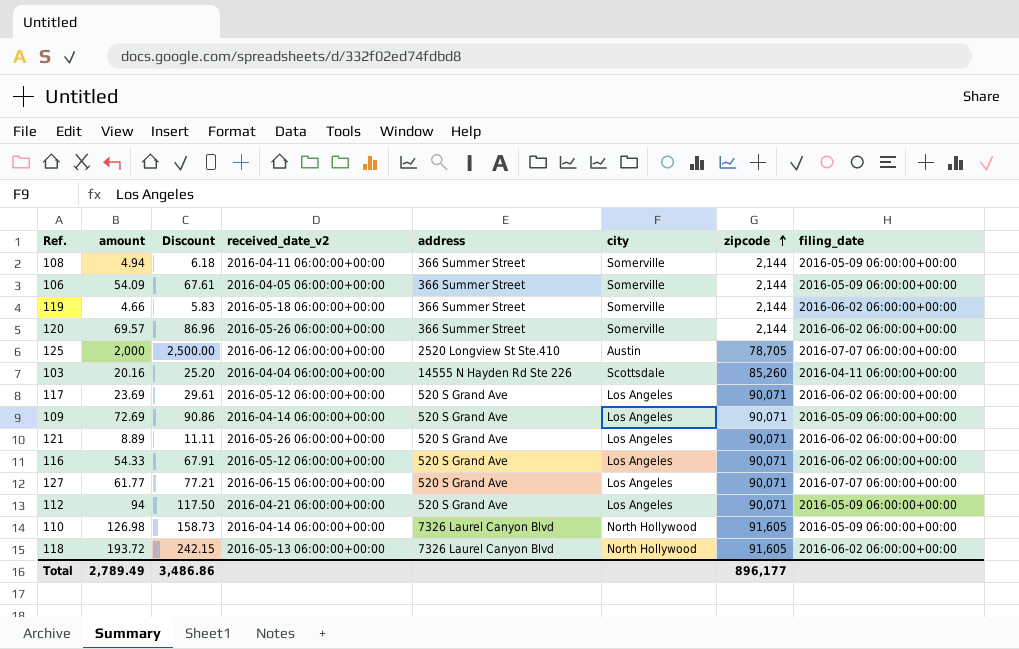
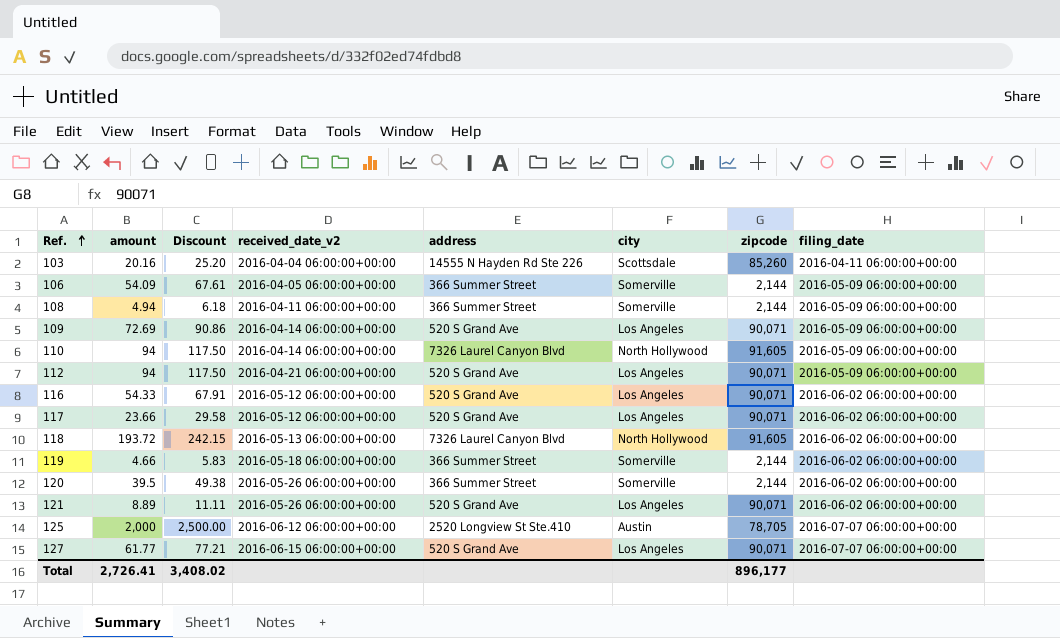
row order: zipcode ascending -> Ref. ascending
110 | amount: 126.98 -> 94
110 | Discount: 158.73 -> 117.50
117 | amount: 23.69 -> 23.66
117 | Discount: 29.61 -> 29.58
120 | amount: 69.57 -> 39.5
120 | Discount: 86.96 -> 49.38
Total | amount: 2,789.49 -> 2,726.41
Total | Discount: 3,486.86 -> 3,408.02

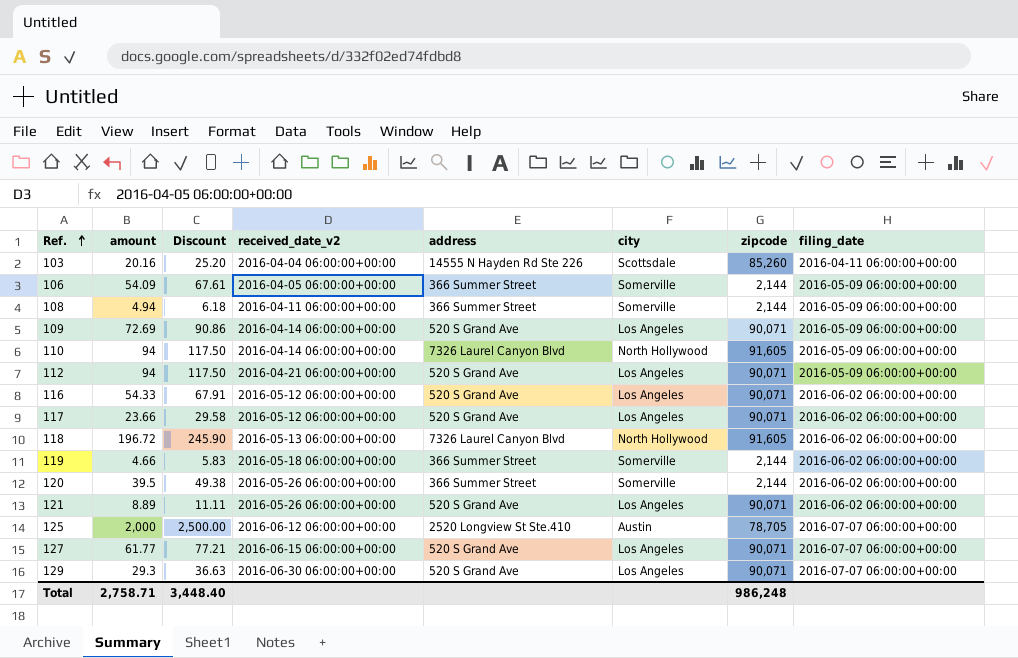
118 | amount: 193.72 -> 196.72
118 | Discount: 242.15 -> 245.90
row 129: none -> 29.3 | 36.63 | 2016-06-30 06:00:00+00:00 | 520 S Grand Ave | Los Angeles | 90,071 | 2016-07-07 06:00:00+00:00
Total | amount: 2,726.41 -> 2,758.71
Total | Discount: 3,408.02 -> 3,448.40
Total | zipcode: 896,177 -> 986,248

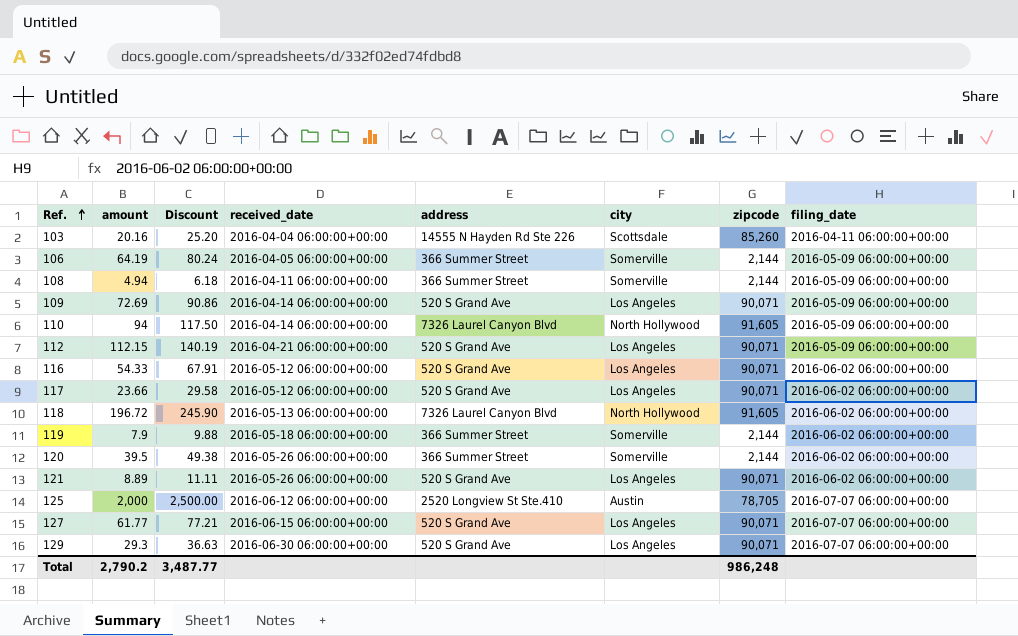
column name: received_date_v2 -> received_date
106 | amount: 54.09 -> 64.19
106 | Discount: 67.61 -> 80.24
112 | amount: 94 -> 112.15
112 | Discount: 117.50 -> 140.19
119 | amount: 4.66 -> 7.9
119 | Discount: 5.83 -> 9.88
Total | amount: 2,758.71 -> 2,790.2
Total | Discount: 3,448.40 -> 3,487.77

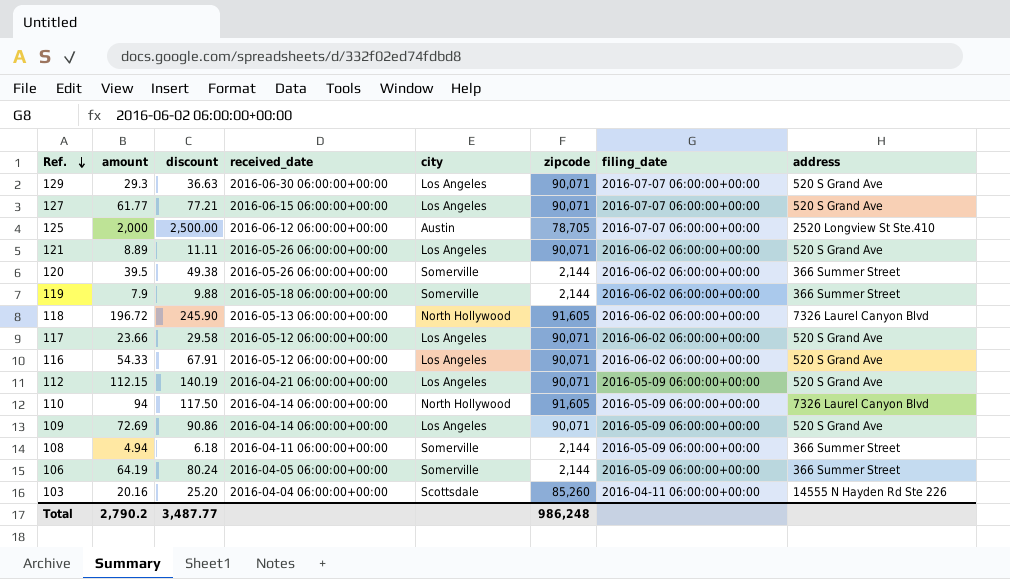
row order: Ref. ascending -> Ref. descending
column name: Discount -> discount
column address | position: 5 -> 8

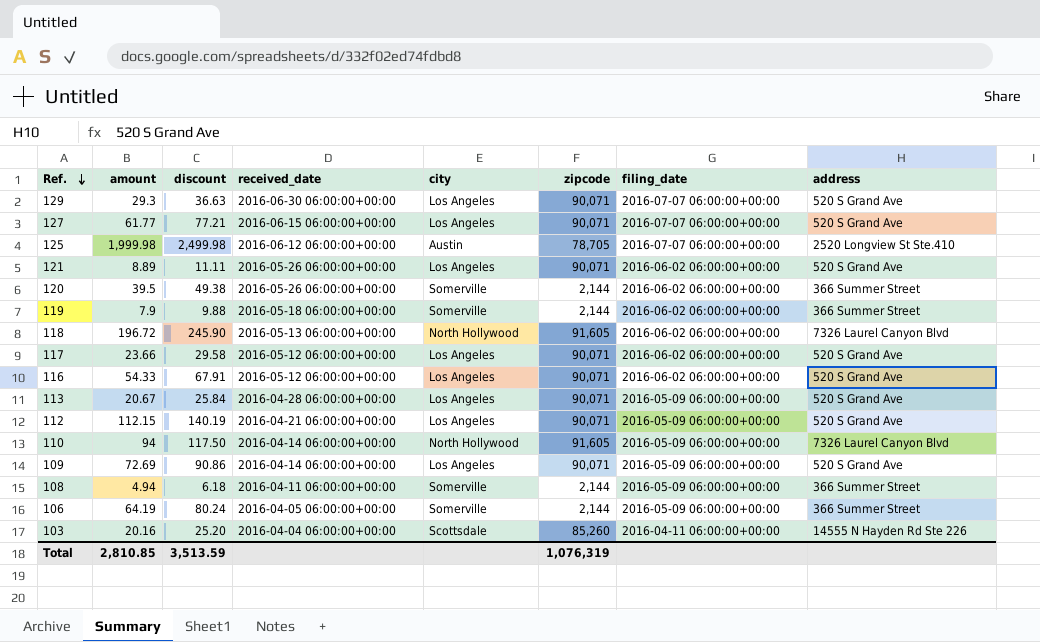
125 | amount: 2,000 -> 1,999.98
125 | discount: 2,500.00 -> 2,499.98
row 113: none -> 20.67 | 25.84 | 2016-04-28 06:00:00+00:00 | Los Angeles | 90,071 | 2016-05-09 06:00:00+00:00 | 520 S Grand Ave
Total | amount: 2,790.2 -> 2,810.85
Total | discount: 3,487.77 -> 3,513.59
Total | zipcode: 986,248 -> 1,076,319

